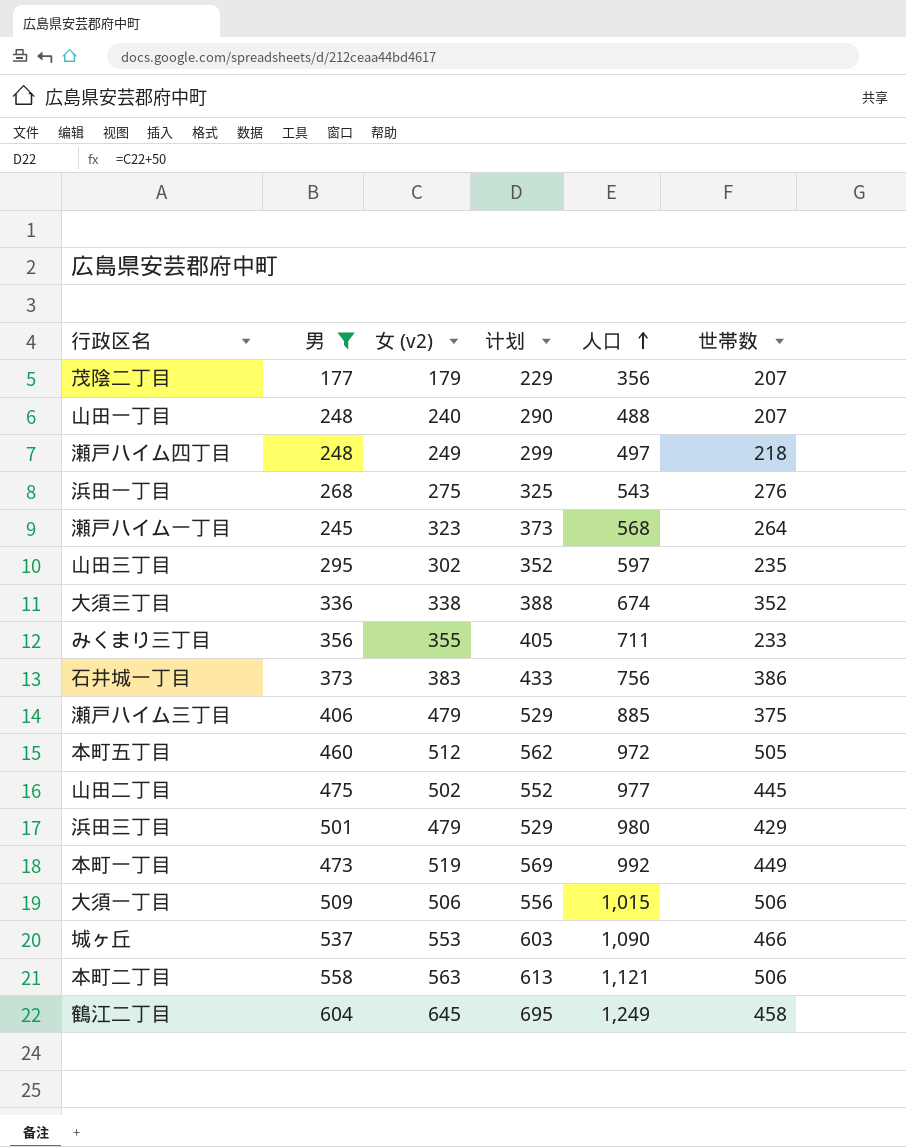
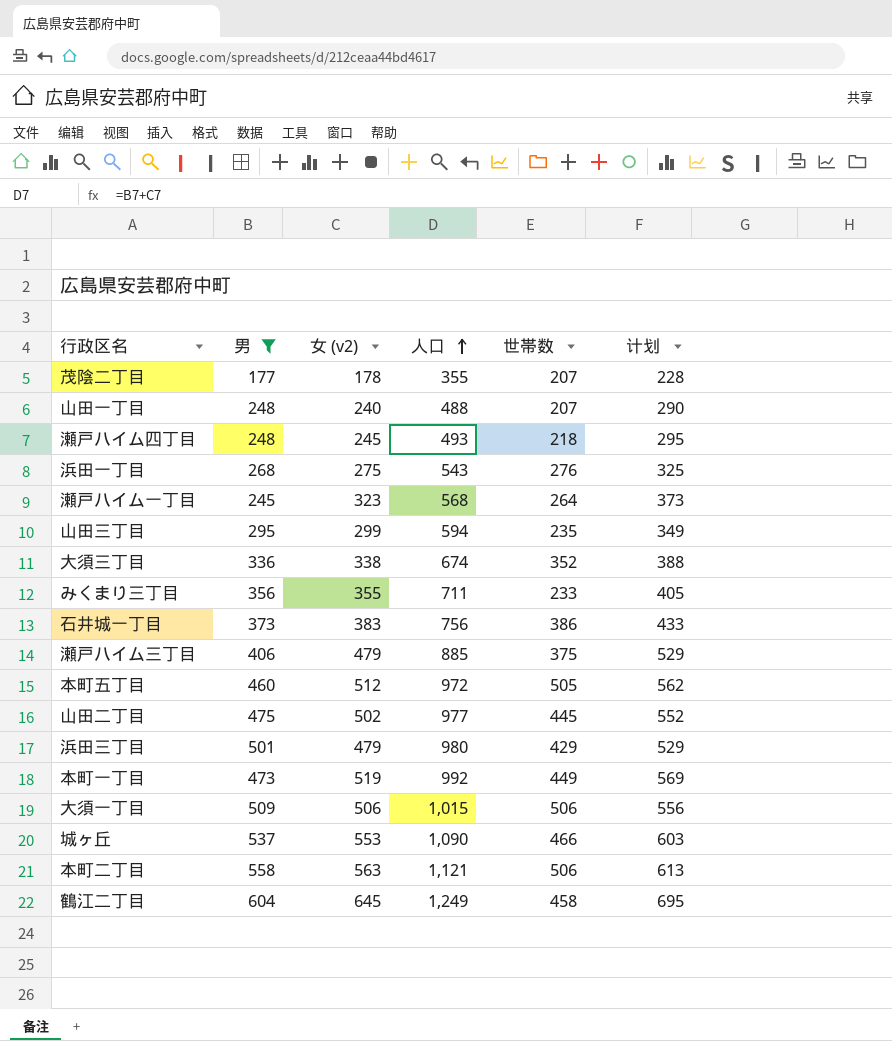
column 计划 | position: 4 -> 6
茂陰二丁目 | 女 (v2): 179 -> 178
茂陰二丁目 | 人口: 356 -> 355
茂陰二丁目 | 计划: 229 -> 228
瀬戸ハイム四丁目 | 女 (v2): 249 -> 245
瀬戸ハイム四丁目 | 人口: 497 -> 493
瀬戸ハイム四丁目 | 计划: 299 -> 295
山田三丁目 | 女 (v2): 302 -> 299
山田三丁目 | 人口: 597 -> 594
山田三丁目 | 计划: 352 -> 349

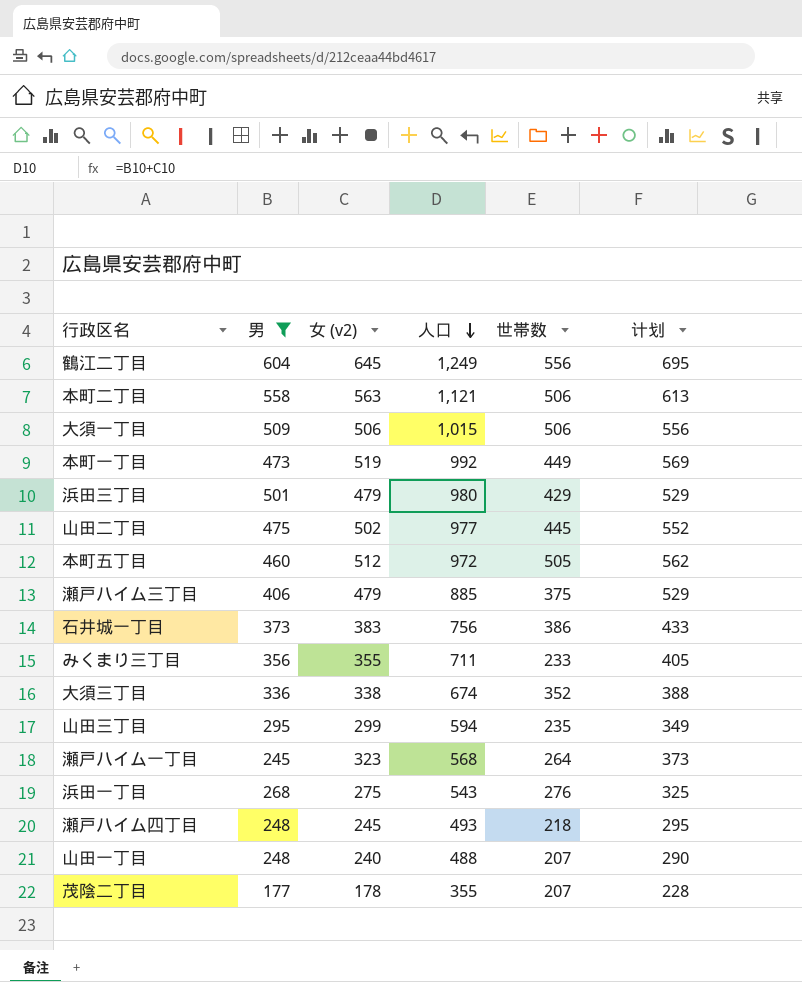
row order: 人口 ascending -> 人口 descending
row 城ヶ丘: 537 | 553 | 1,090 | 466 | 603 -> none
鶴江二丁目 | 世帯数: 458 -> 556

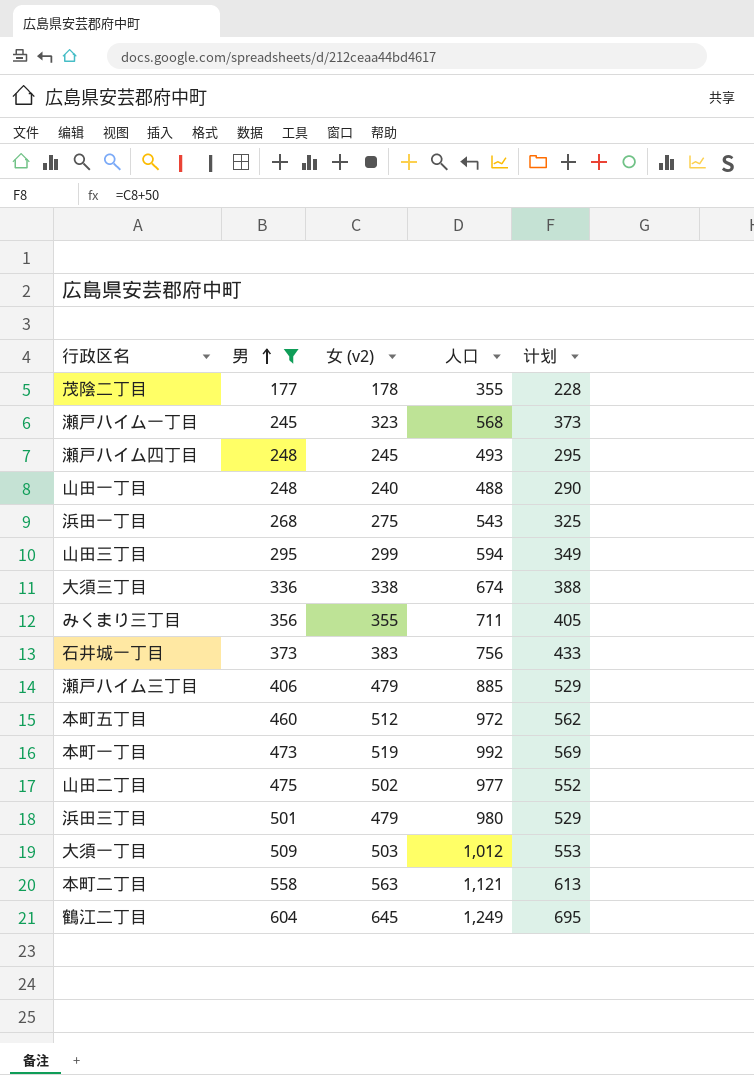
row order: 人口 descending -> 男 ascending
column 世帯数 | position: 5 -> none
大須一丁目 | 女 (v2): 506 -> 503
大須一丁目 | 人口: 1,015 -> 1,012
大須一丁目 | 计划: 556 -> 553

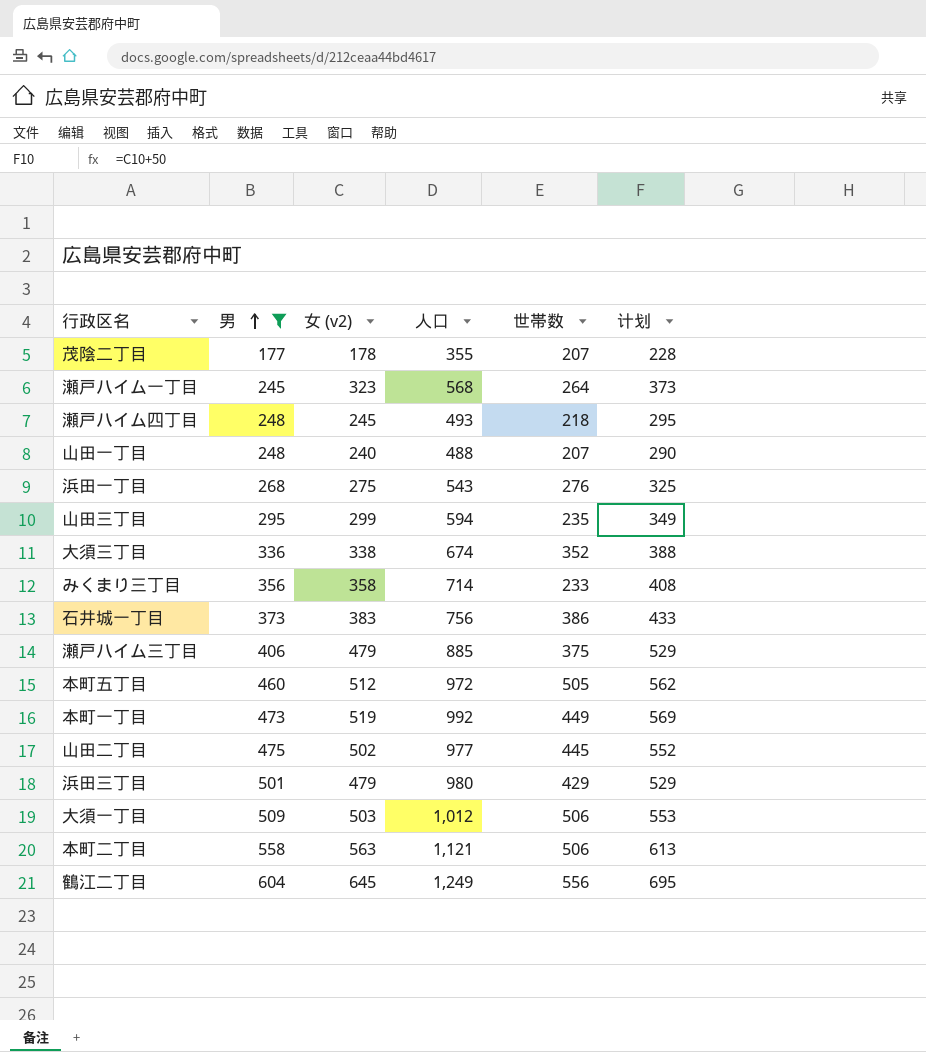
column 世帯数 | position: none -> 5
みくまり三丁目 | 女 (v2): 355 -> 358
みくまり三丁目 | 人口: 711 -> 714
みくまり三丁目 | 计划: 405 -> 408

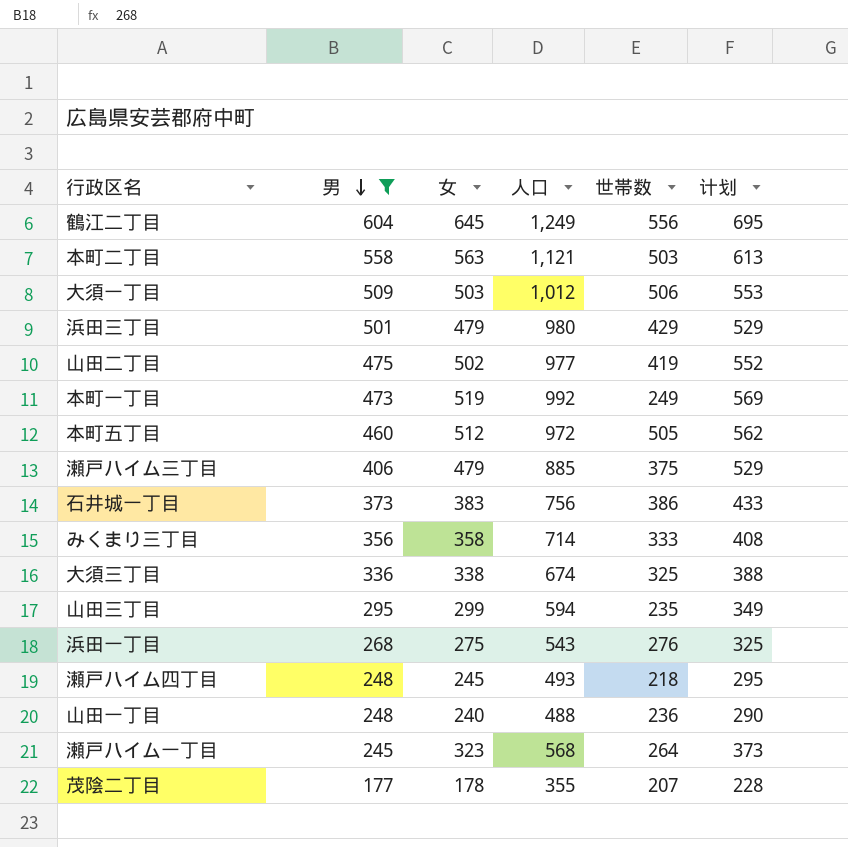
row order: 男 ascending -> 男 descending
column name: 女 (v2) -> 女
本町二丁目 | 世帯数: 506 -> 503
山田二丁目 | 世帯数: 445 -> 419
本町一丁目 | 世帯数: 449 -> 249
みくまり三丁目 | 世帯数: 233 -> 333
大須三丁目 | 世帯数: 352 -> 325
山田一丁目 | 世帯数: 207 -> 236

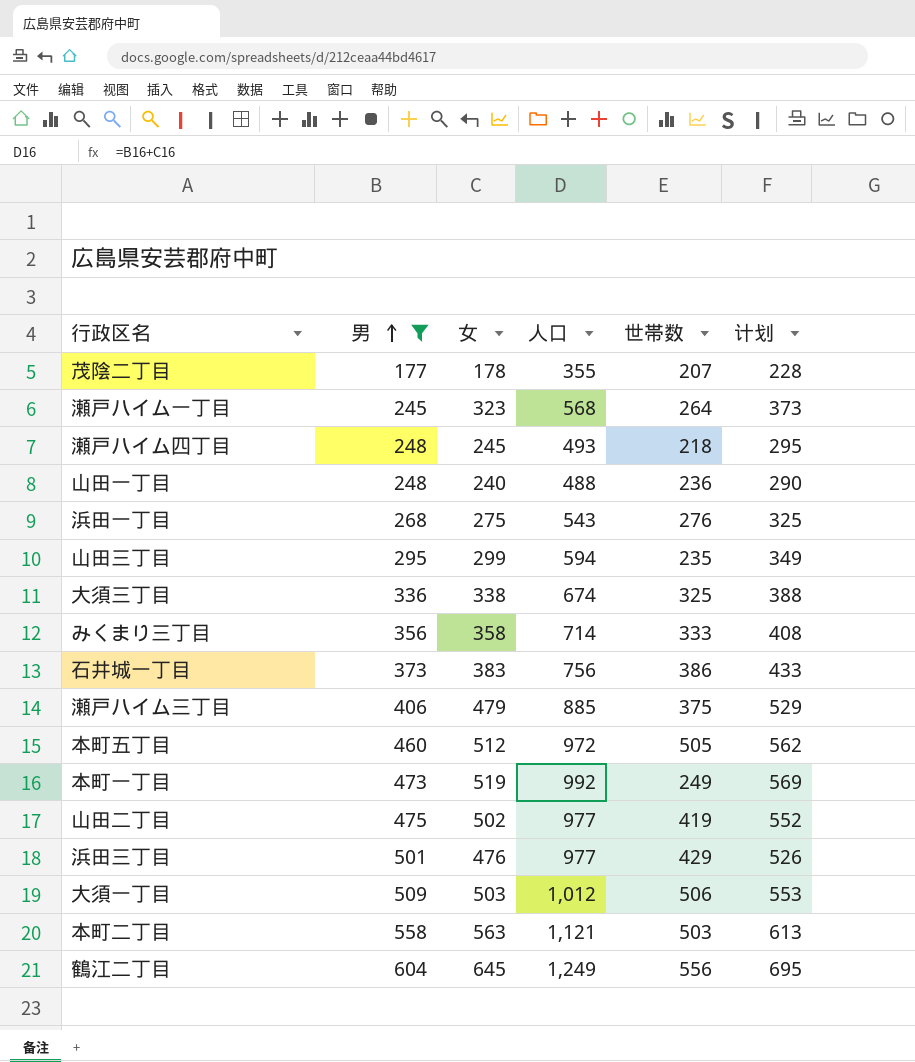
row order: 男 descending -> 男 ascending
浜田三丁目 | 女: 479 -> 476
浜田三丁目 | 人口: 980 -> 977
浜田三丁目 | 计划: 529 -> 526

